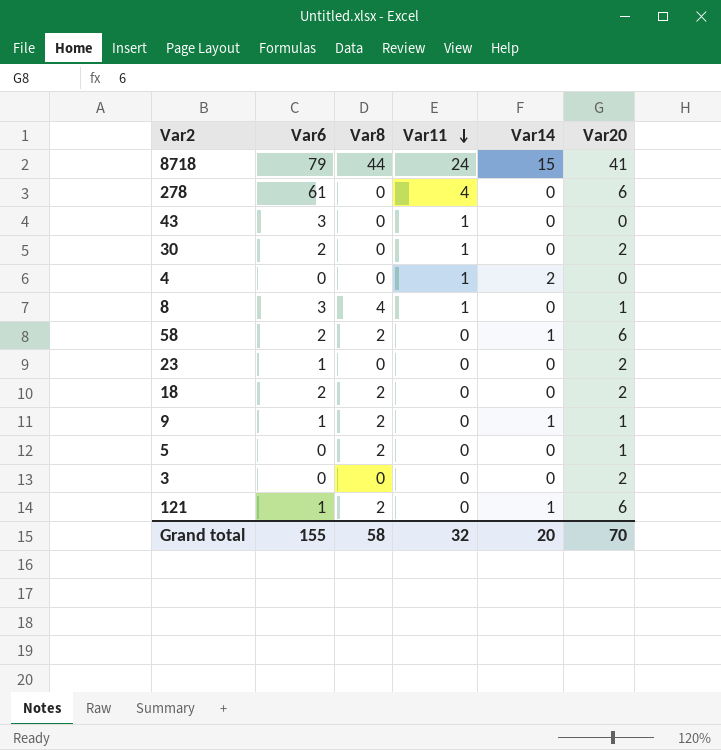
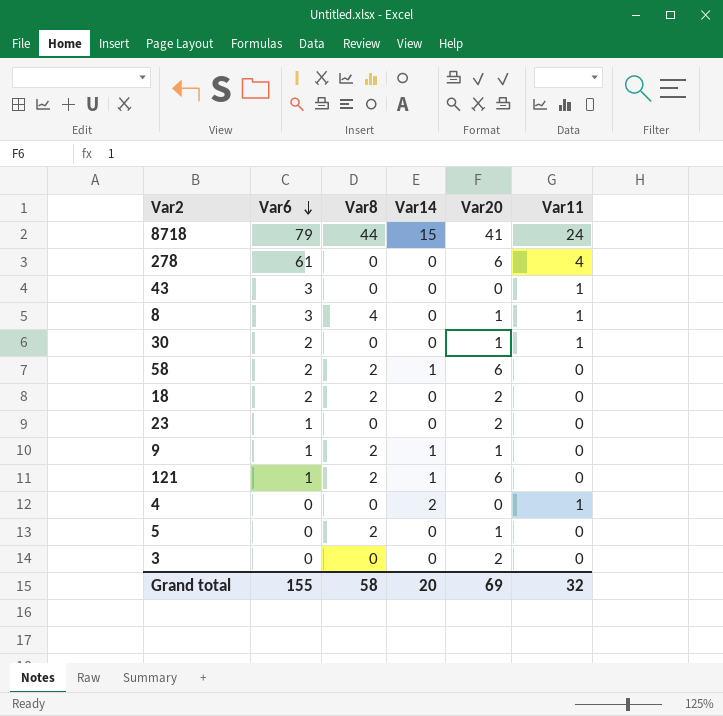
row order: Var11 descending -> Var6 descending
column Var11 | position: 4 -> 6
30 | Var20: 2 -> 1
Grand total | Var20: 70 -> 69

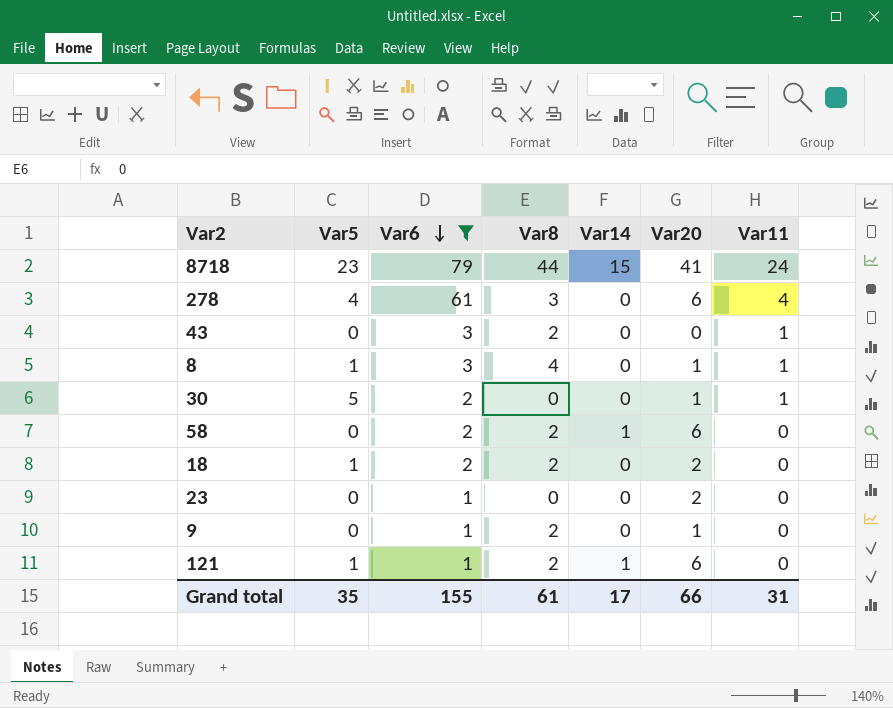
filter: none -> Var6 != 0
column Var5 | position: none -> 2
278 | Var8: 0 -> 3
43 | Var8: 0 -> 2
9 | Var14: 1 -> 0
Grand total | Var8: 58 -> 61
Grand total | Var14: 20 -> 17
Grand total | Var20: 69 -> 66
Grand total | Var11: 32 -> 31

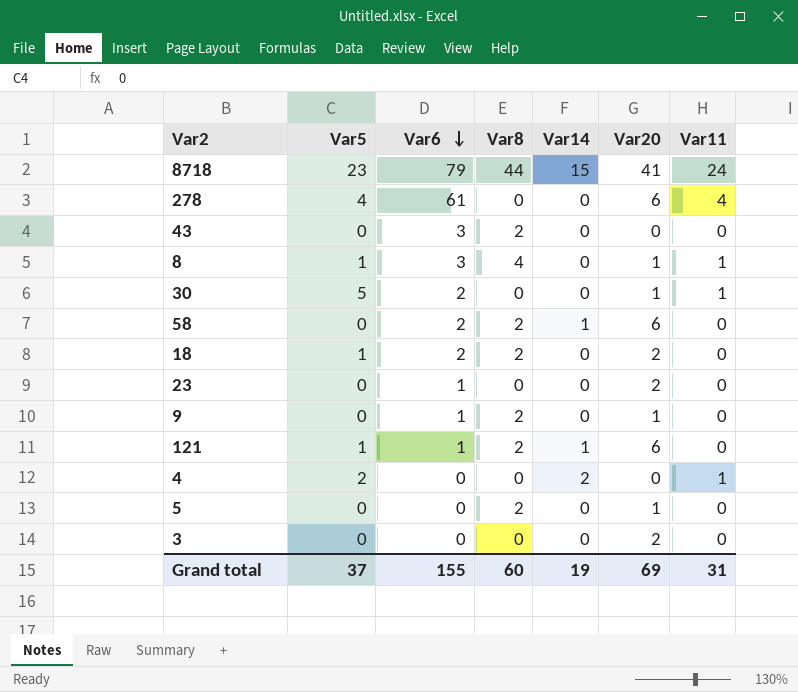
filter: Var6 != 0 -> none
278 | Var8: 3 -> 0
43 | Var11: 1 -> 0
Grand total | Var5: 35 -> 37
Grand total | Var8: 61 -> 60
Grand total | Var14: 17 -> 19
Grand total | Var20: 66 -> 69

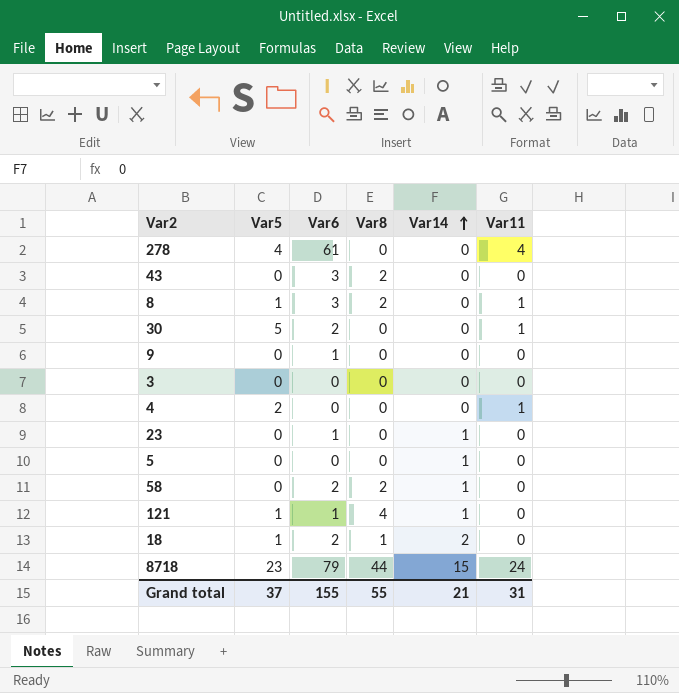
row order: Var6 descending -> Var14 ascending
column Var20 | position: 6 -> none
8 | Var8: 4 -> 2
9 | Var8: 2 -> 0
4 | Var14: 2 -> 0
23 | Var14: 0 -> 1
5 | Var8: 2 -> 0
5 | Var14: 0 -> 1
121 | Var8: 2 -> 4
18 | Var8: 2 -> 1
18 | Var14: 0 -> 2
Grand total | Var8: 60 -> 55
Grand total | Var14: 19 -> 21

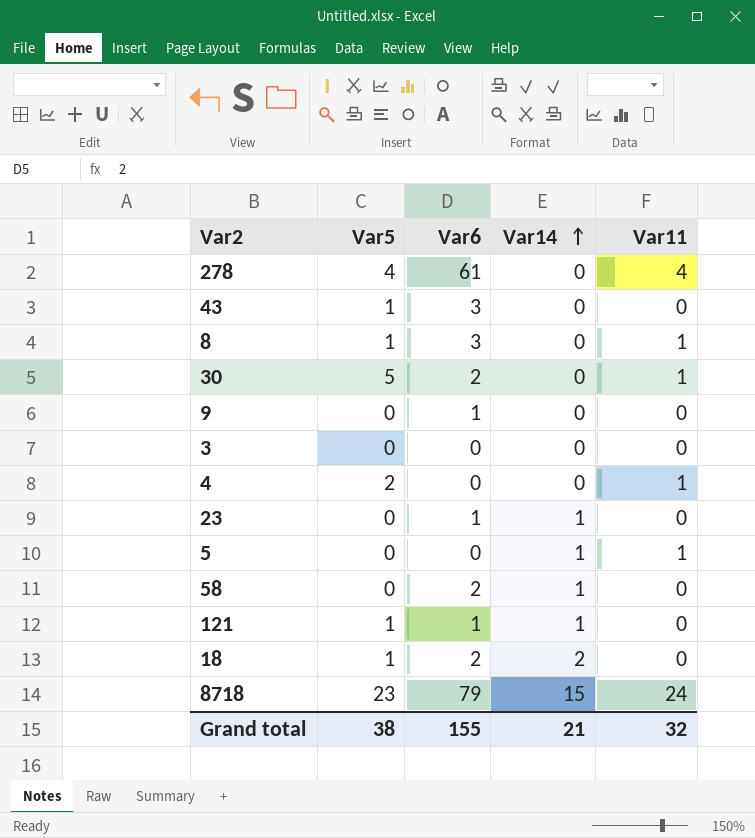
column Var8 | position: 4 -> none
43 | Var5: 0 -> 1
5 | Var11: 0 -> 1
Grand total | Var5: 37 -> 38
Grand total | Var11: 31 -> 32

